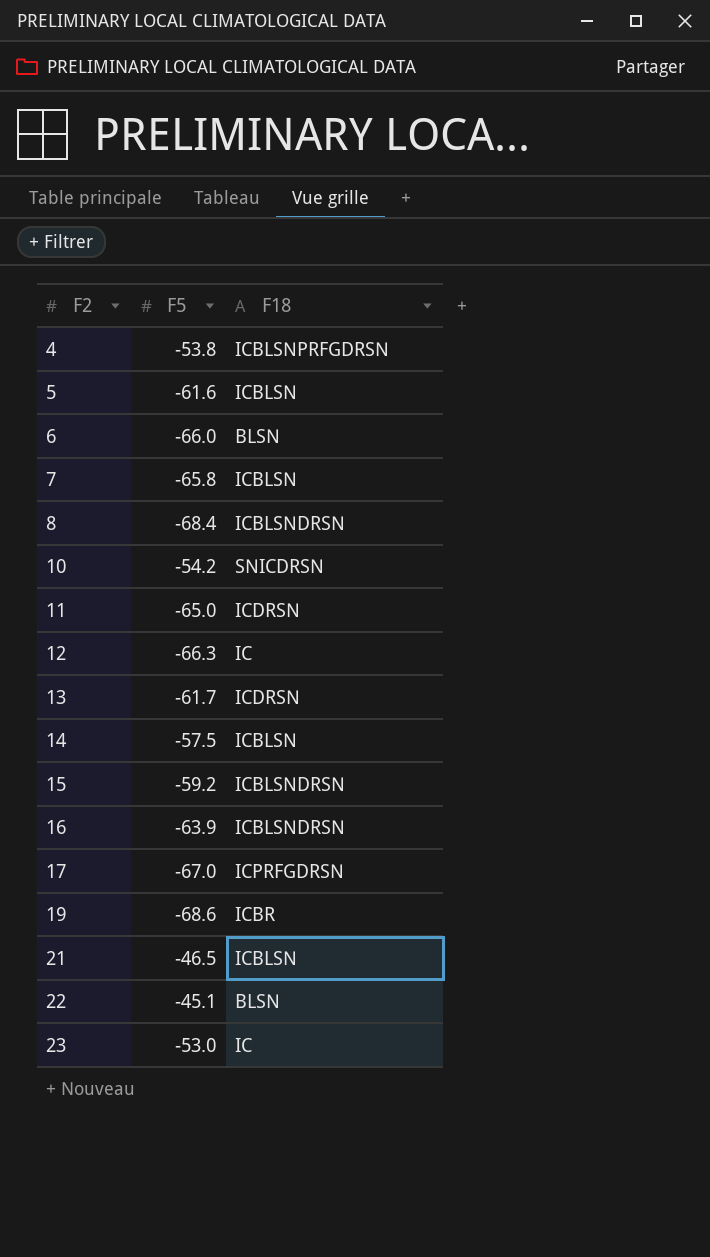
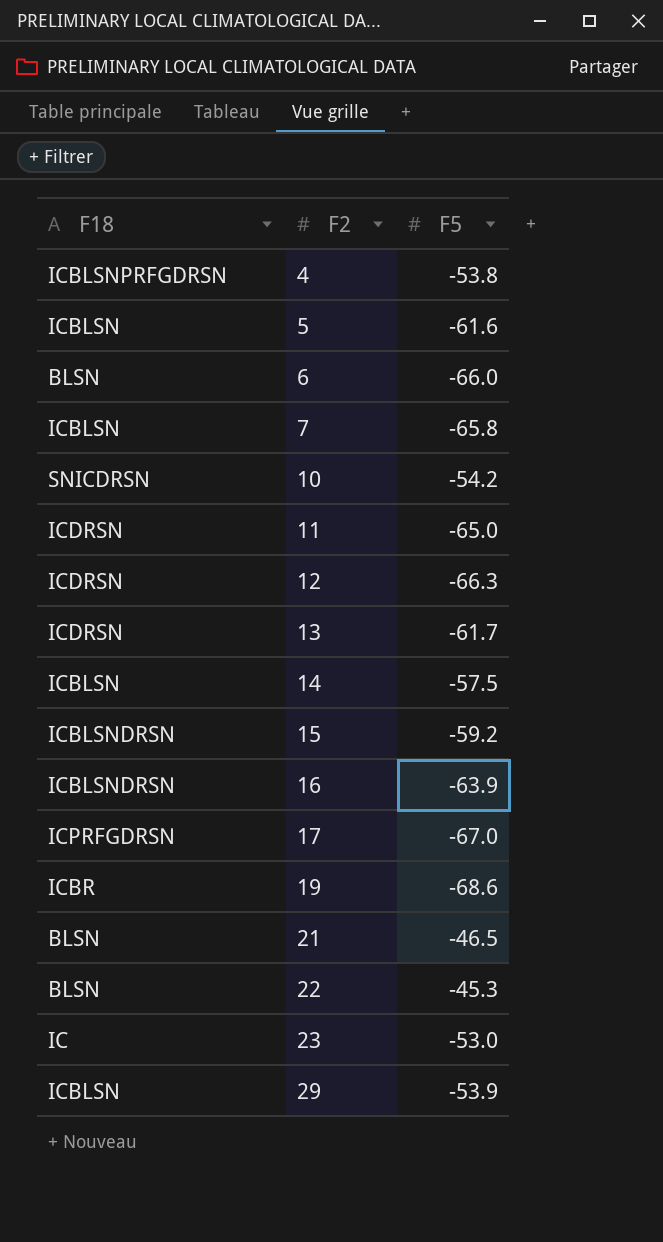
column F18 | position: 3 -> 1
row 8: -68.4 | ICBLSNDRSN -> none
12 | F18: IC -> ICDRSN
21 | F18: ICBLSN -> BLSN
22 | F5: -45.1 -> -45.3
row 29: none -> ICBLSN | -53.9

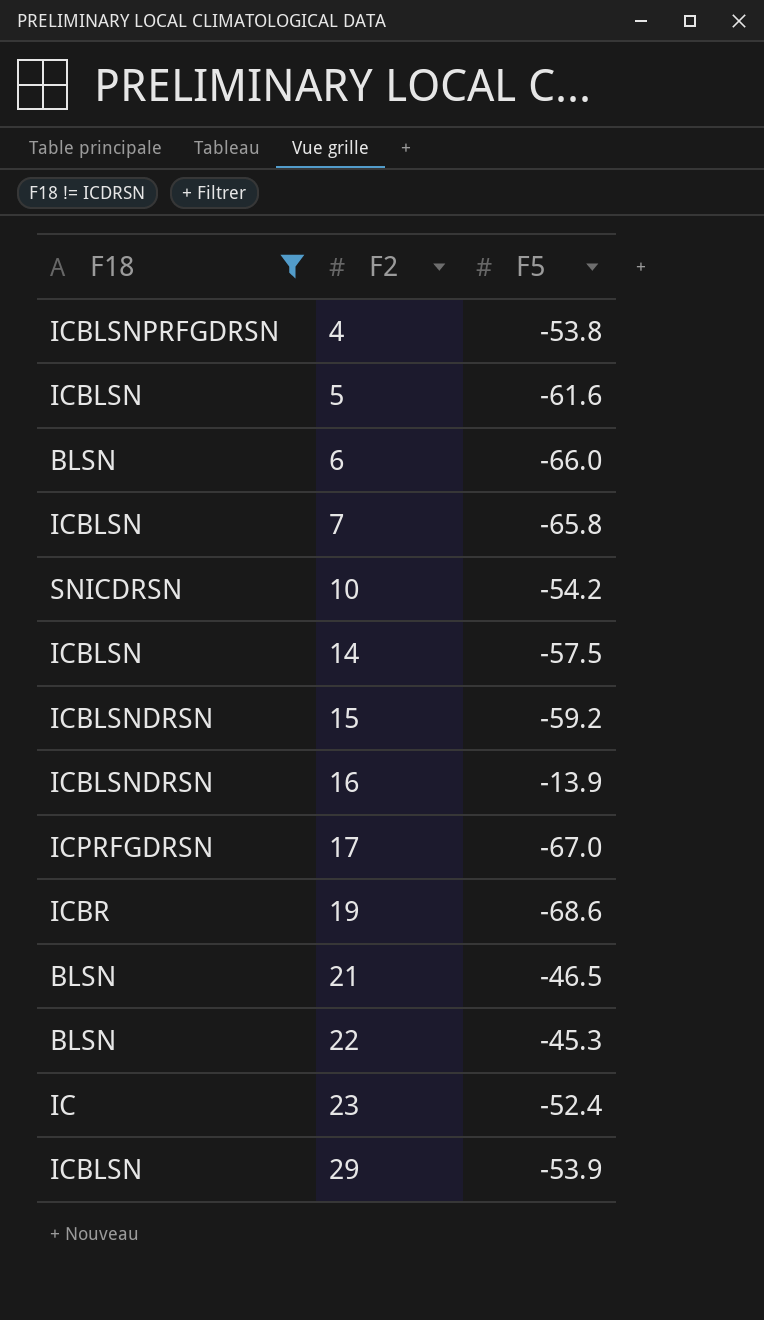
filter: none -> F18 != ICDRSN
16 | F5: -63.9 -> -13.9
23 | F5: -53.0 -> -52.4

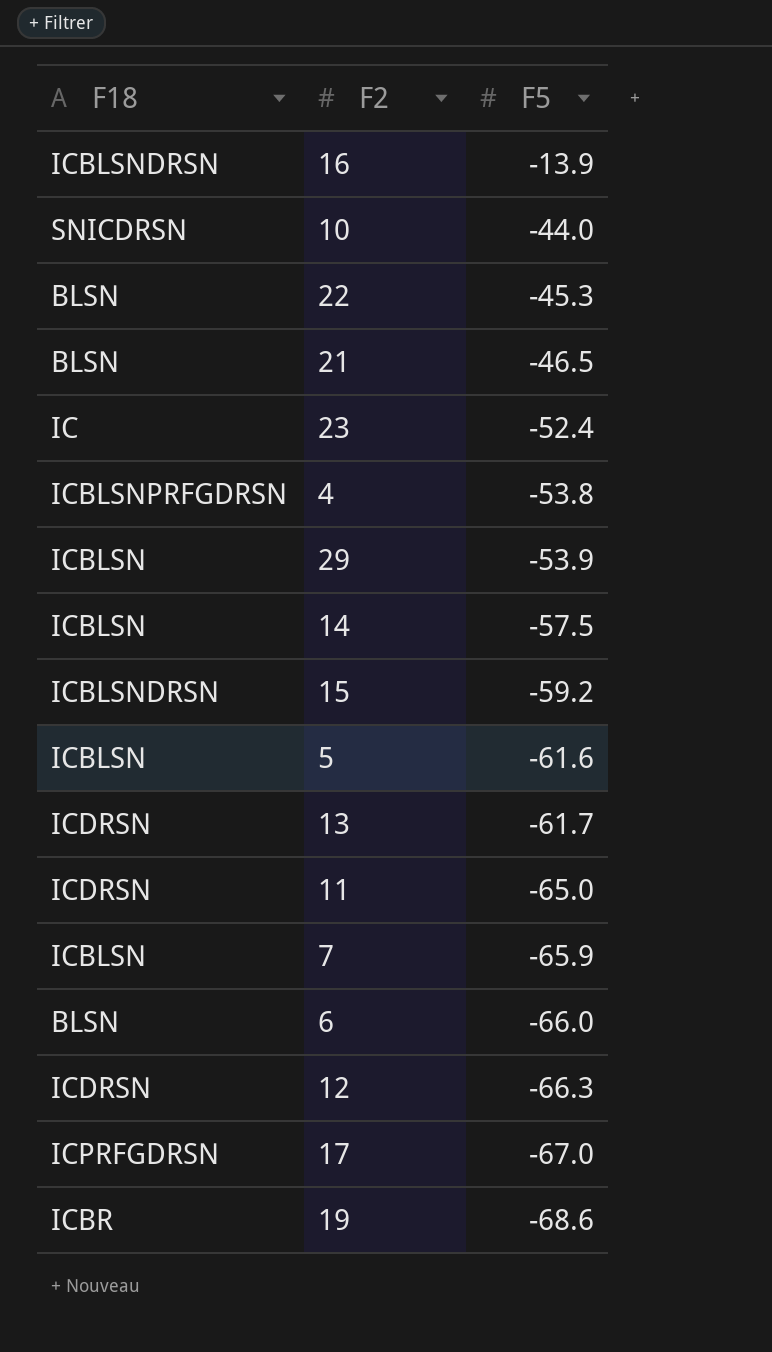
filter: F18 != ICDRSN -> none
row order: F2 ascending -> F5 descending
10 | F5: -54.2 -> -44.0
7 | F5: -65.8 -> -65.9

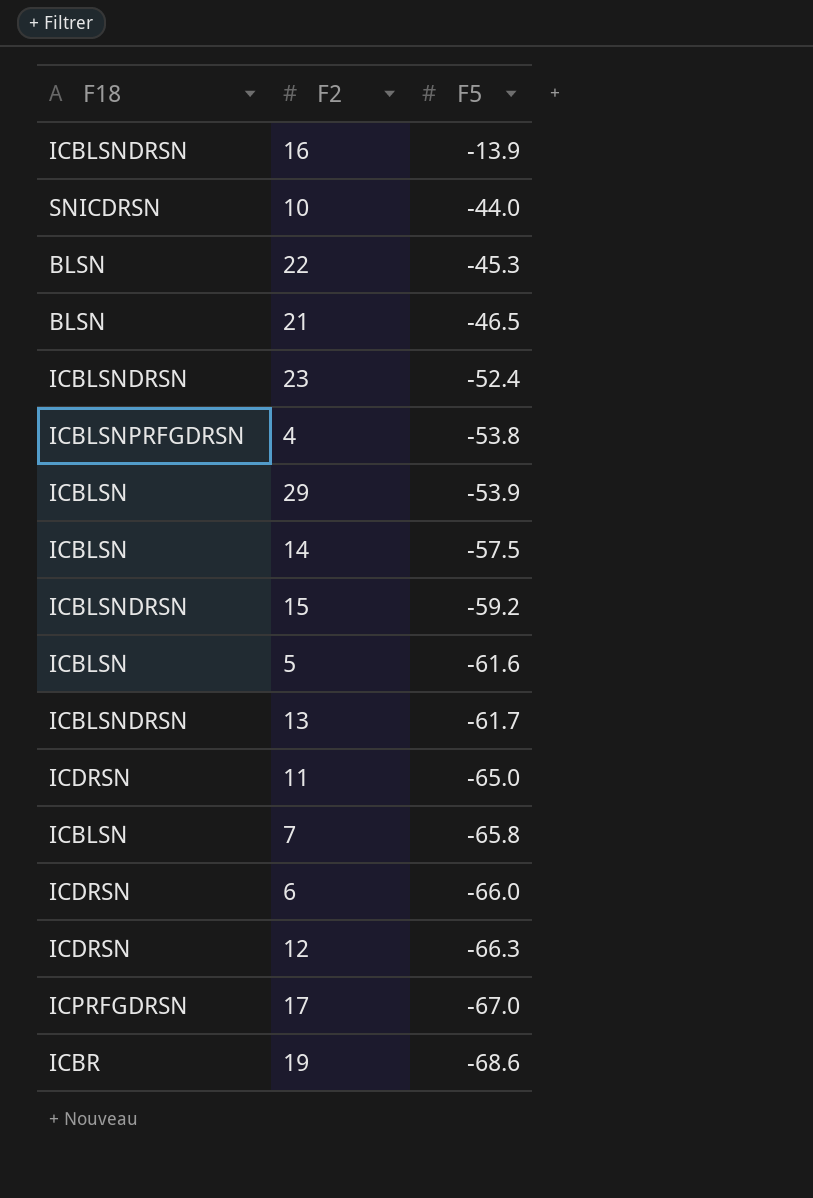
23 | F18: IC -> ICBLSNDRSN
13 | F18: ICDRSN -> ICBLSNDRSN
7 | F5: -65.9 -> -65.8
6 | F18: BLSN -> ICDRSN

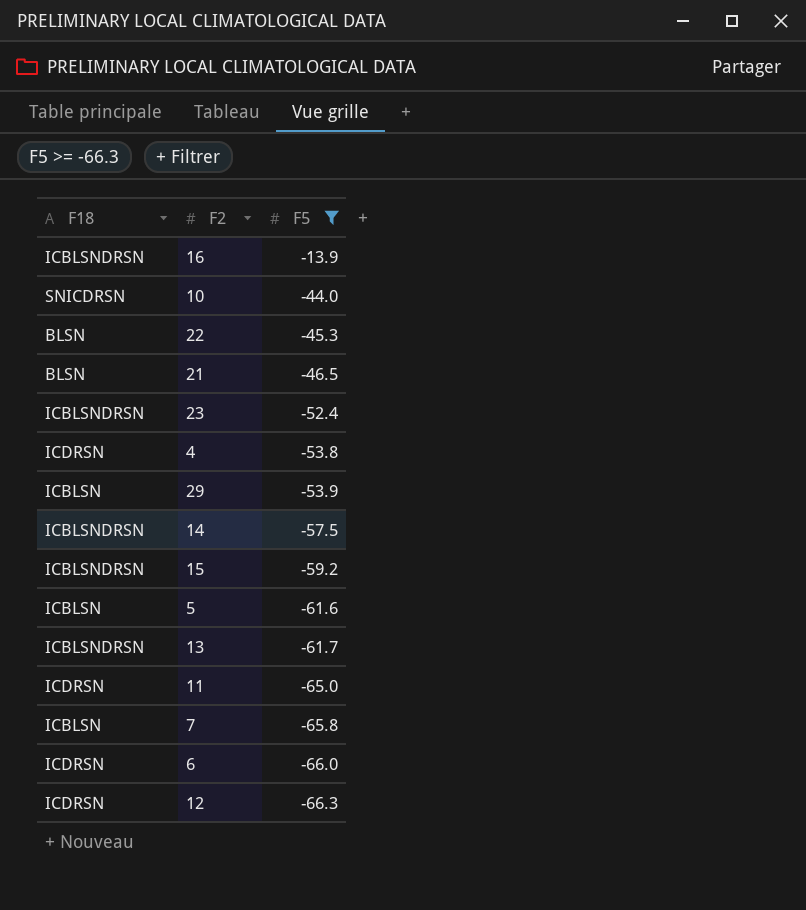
filter: none -> F5 >= -66.3
4 | F18: ICBLSNPRFGDRSN -> ICDRSN
14 | F18: ICBLSN -> ICBLSNDRSN

